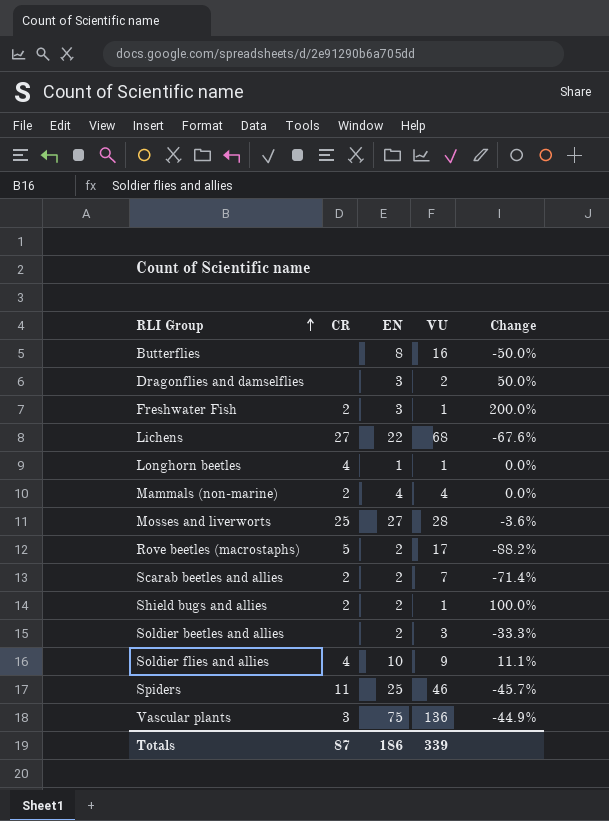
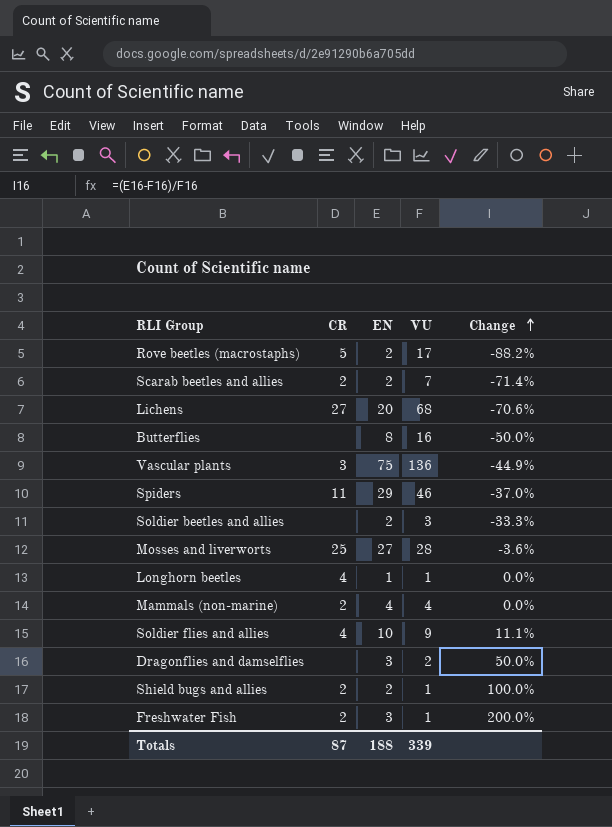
row order: RLI Group ascending -> Change ascending
Lichens | EN: 22 -> 20
Lichens | Change: -67.6% -> -70.6%
Spiders | EN: 25 -> 29
Spiders | Change: -45.7% -> -37.0%
Totals | EN: 186 -> 188

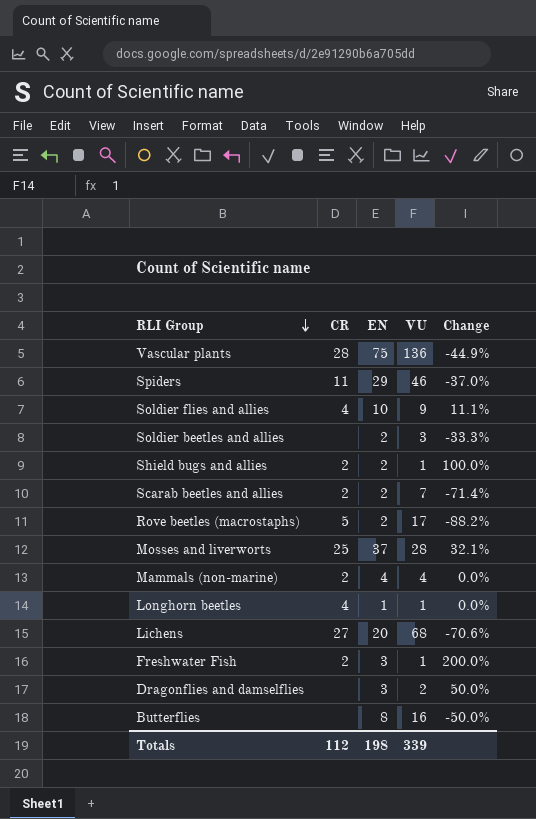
row order: Change ascending -> RLI Group descending
Vascular plants | CR: 3 -> 28
Mosses and liverworts | EN: 27 -> 37
Mosses and liverworts | Change: -3.6% -> 32.1%
Totals | CR: 87 -> 112
Totals | EN: 188 -> 198

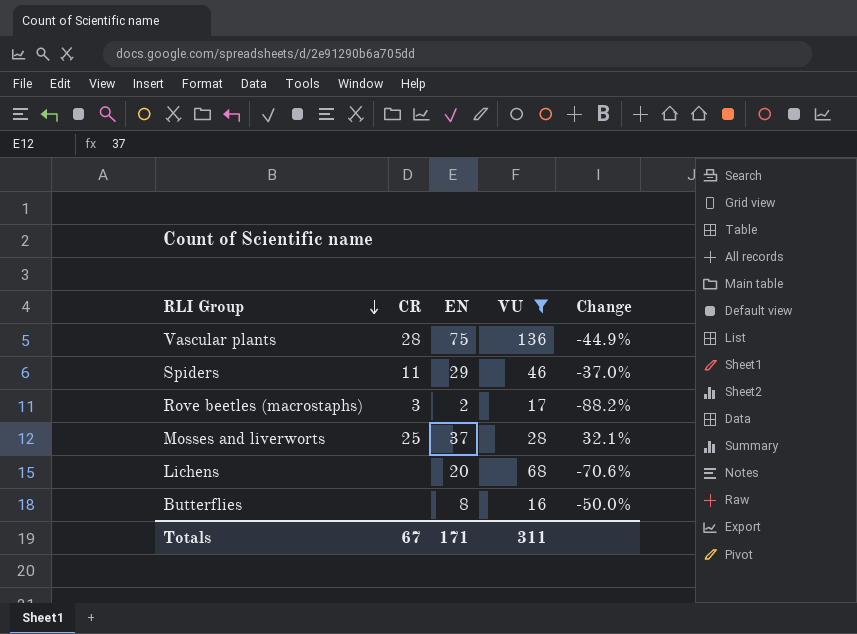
filter: none -> VU >= 16
Rove beetles (macrostaphs) | CR: 5 -> 3
Lichens | CR: 27 -> none
Totals | CR: 112 -> 67
Totals | EN: 198 -> 171
Totals | VU: 339 -> 311

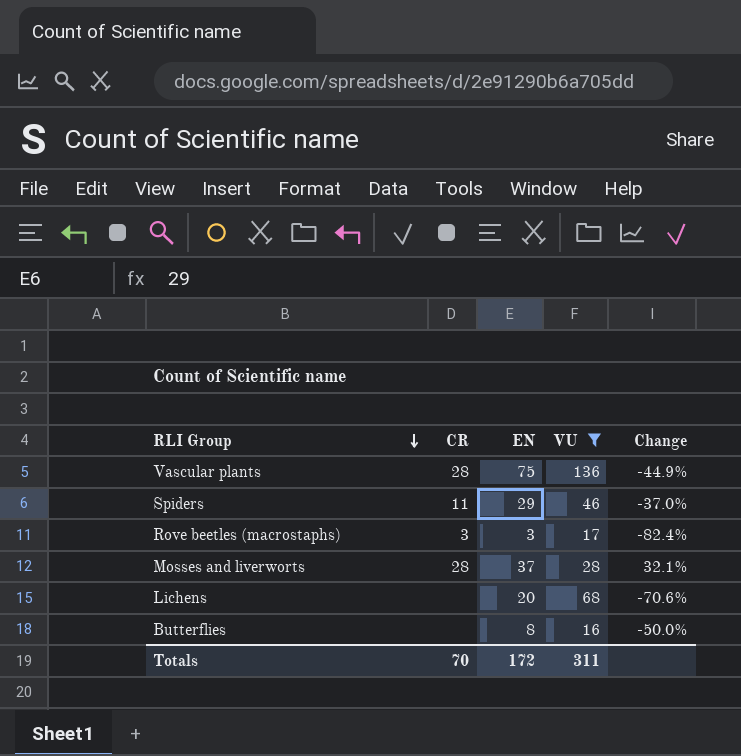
Rove beetles (macrostaphs) | EN: 2 -> 3
Rove beetles (macrostaphs) | Change: -88.2% -> -82.4%
Mosses and liverworts | CR: 25 -> 28
Totals | CR: 67 -> 70
Totals | EN: 171 -> 172

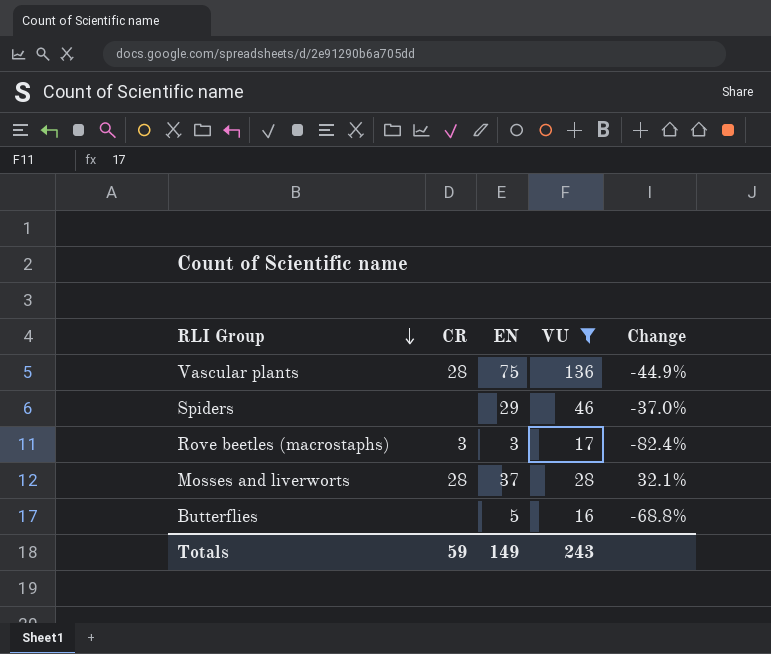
row Lichens: none | 20 | 68 | -70.6% -> none
Spiders | CR: 11 -> none
Butterflies | EN: 8 -> 5
Butterflies | Change: -50.0% -> -68.8%
Totals | CR: 70 -> 59
Totals | EN: 172 -> 149
Totals | VU: 311 -> 243

